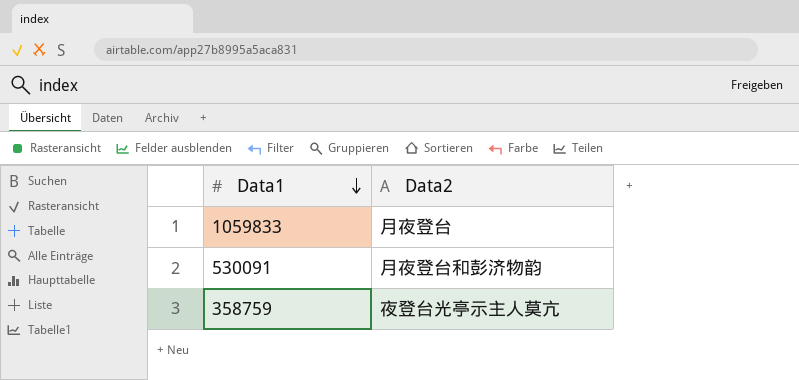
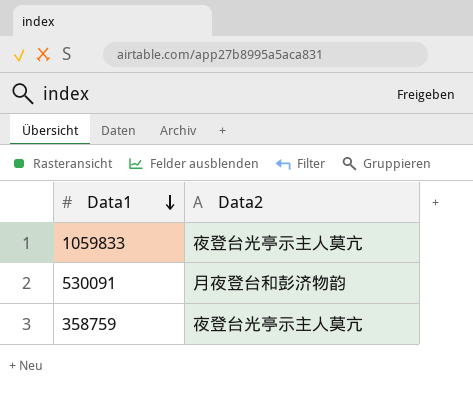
1059833 | Data2: 月夜登台 -> 夜登台光亭示主人莫亢

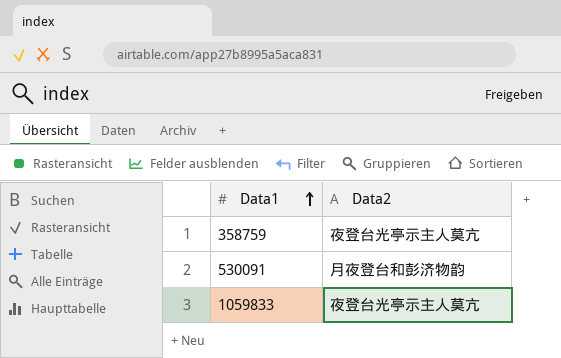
row order: Data1 descending -> Data1 ascending

